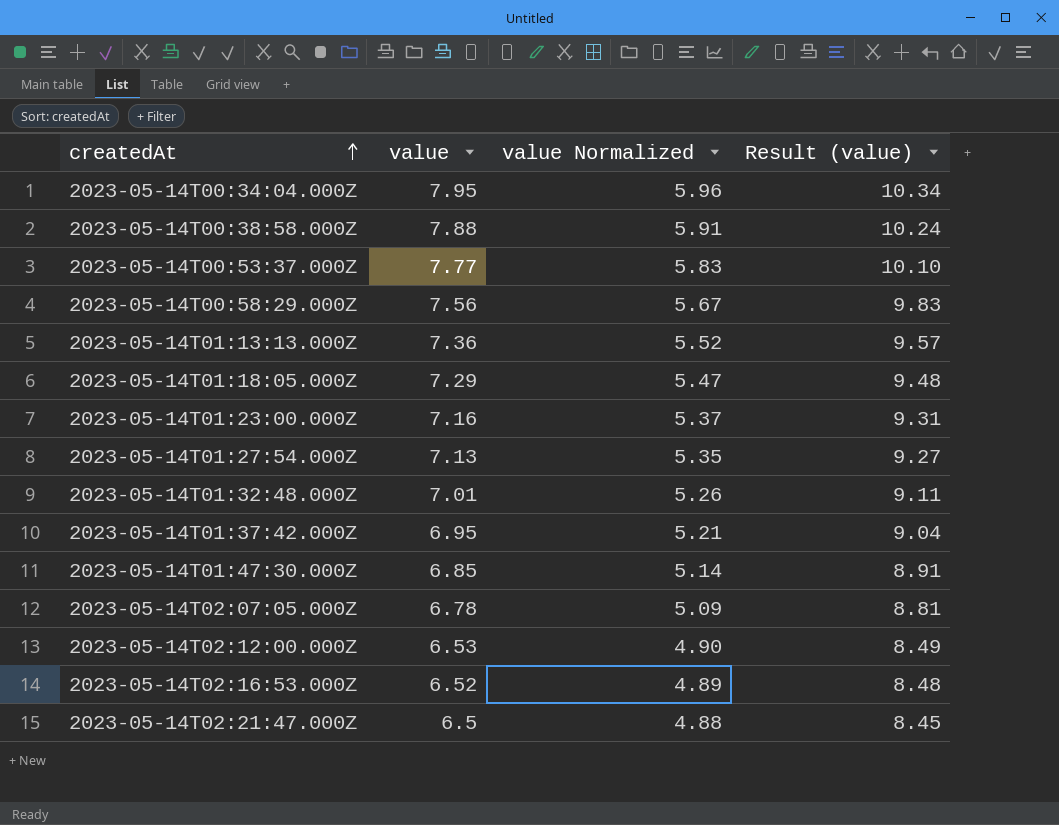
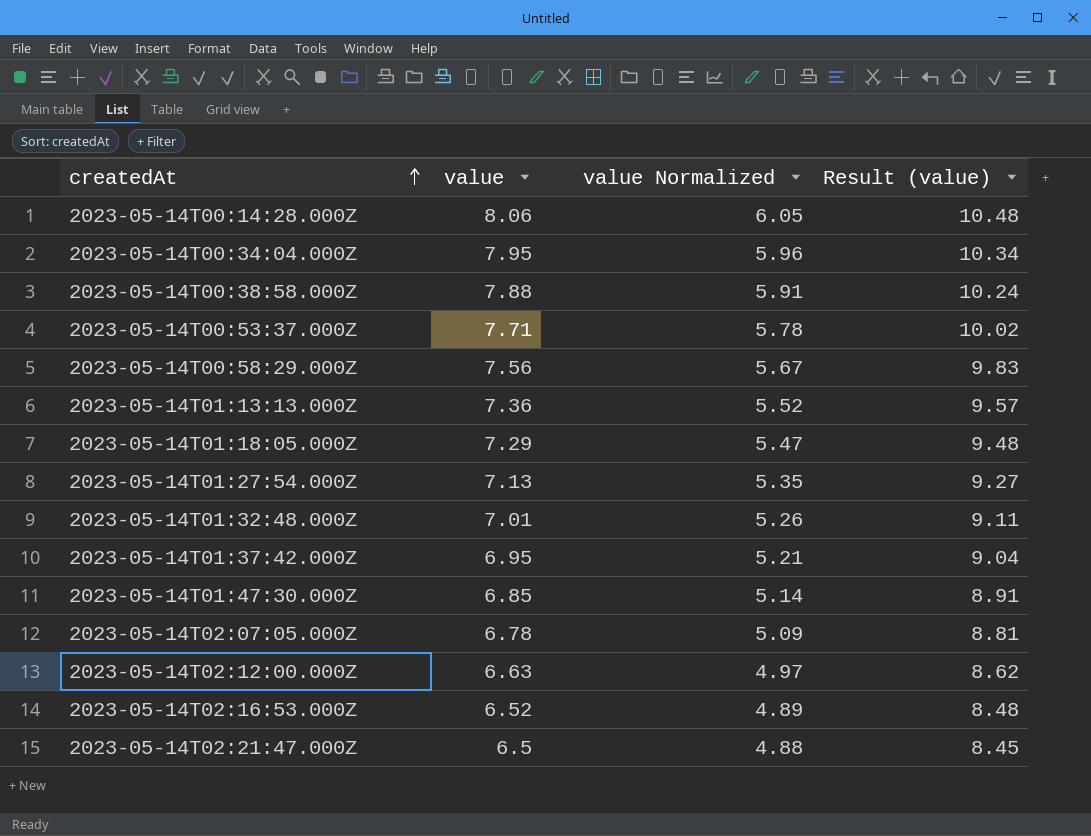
row 2023-05-14T01:23:00.000Z: 7.16 | 5.37 | 9.31 -> none
row 2023-05-14T00:14:28.000Z: none -> 8.06 | 6.05 | 10.48
2023-05-14T00:53:37.000Z | value: 7.77 -> 7.71
2023-05-14T00:53:37.000Z | value Normalized: 5.83 -> 5.78
2023-05-14T00:53:37.000Z | Result (value): 10.10 -> 10.02
2023-05-14T02:12:00.000Z | value: 6.53 -> 6.63
2023-05-14T02:12:00.000Z | value Normalized: 4.90 -> 4.97
2023-05-14T02:12:00.000Z | Result (value): 8.49 -> 8.62

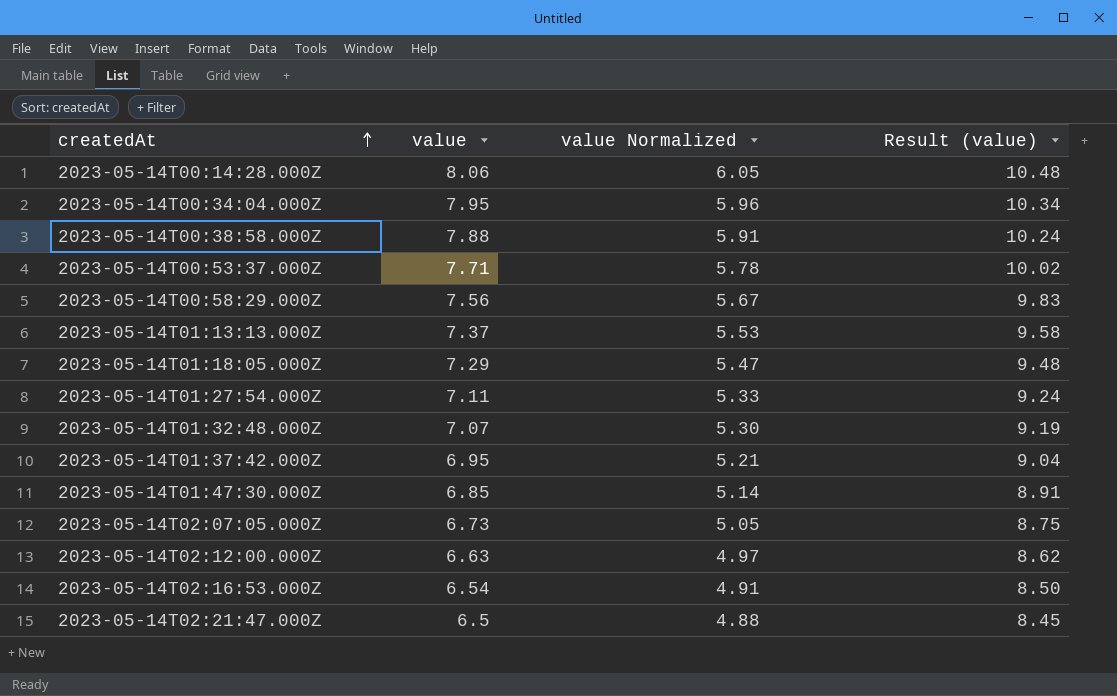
2023-05-14T01:13:13.000Z | value: 7.36 -> 7.37
2023-05-14T01:13:13.000Z | value Normalized: 5.52 -> 5.53
2023-05-14T01:13:13.000Z | Result (value): 9.57 -> 9.58
2023-05-14T01:27:54.000Z | value: 7.13 -> 7.11
2023-05-14T01:27:54.000Z | value Normalized: 5.35 -> 5.33
2023-05-14T01:27:54.000Z | Result (value): 9.27 -> 9.24
2023-05-14T01:32:48.000Z | value: 7.01 -> 7.07
2023-05-14T01:32:48.000Z | value Normalized: 5.26 -> 5.30
2023-05-14T01:32:48.000Z | Result (value): 9.11 -> 9.19
2023-05-14T02:07:05.000Z | value: 6.78 -> 6.73
2023-05-14T02:07:05.000Z | value Normalized: 5.09 -> 5.05
2023-05-14T02:07:05.000Z | Result (value): 8.81 -> 8.75
2023-05-14T02:16:53.000Z | value: 6.52 -> 6.54
2023-05-14T02:16:53.000Z | value Normalized: 4.89 -> 4.91
2023-05-14T02:16:53.000Z | Result (value): 8.48 -> 8.50

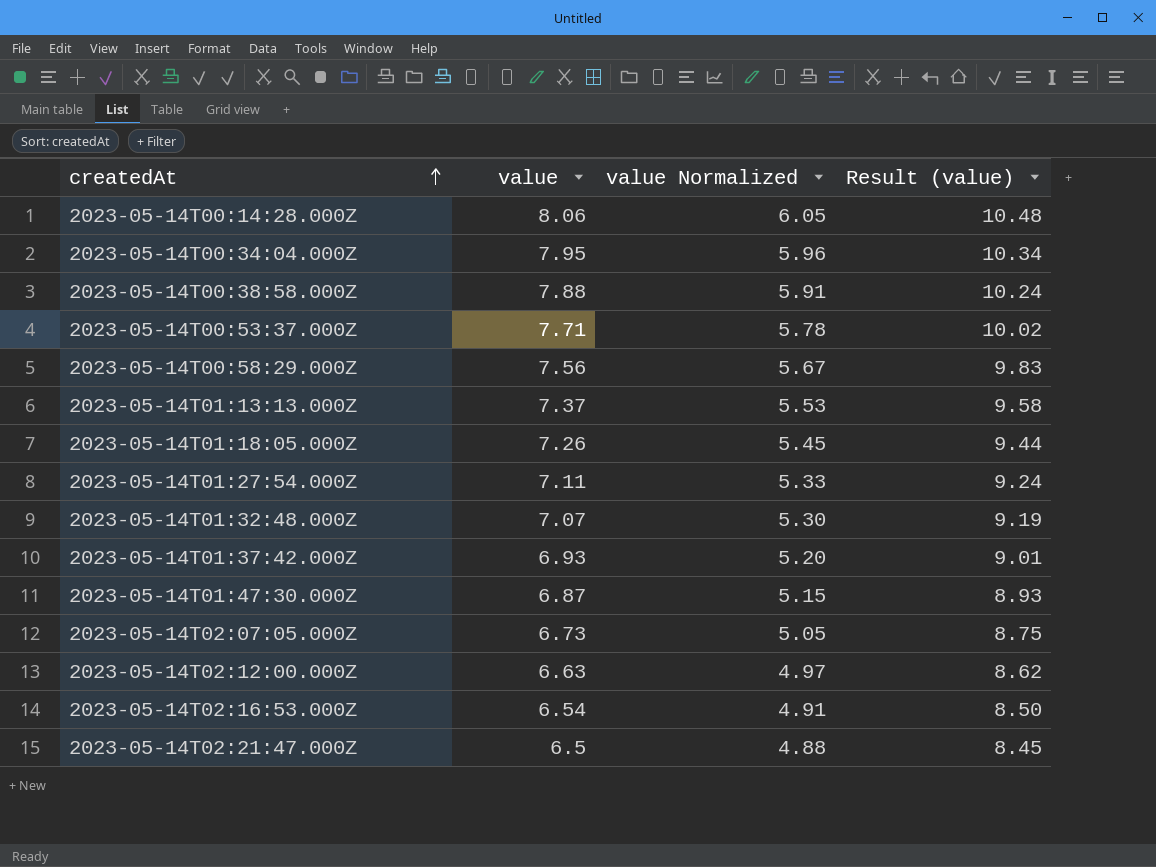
2023-05-14T01:18:05.000Z | value: 7.29 -> 7.26
2023-05-14T01:18:05.000Z | value Normalized: 5.47 -> 5.45
2023-05-14T01:18:05.000Z | Result (value): 9.48 -> 9.44
2023-05-14T01:37:42.000Z | value: 6.95 -> 6.93
2023-05-14T01:37:42.000Z | value Normalized: 5.21 -> 5.20
2023-05-14T01:37:42.000Z | Result (value): 9.04 -> 9.01
2023-05-14T01:47:30.000Z | value: 6.85 -> 6.87
2023-05-14T01:47:30.000Z | value Normalized: 5.14 -> 5.15
2023-05-14T01:47:30.000Z | Result (value): 8.91 -> 8.93

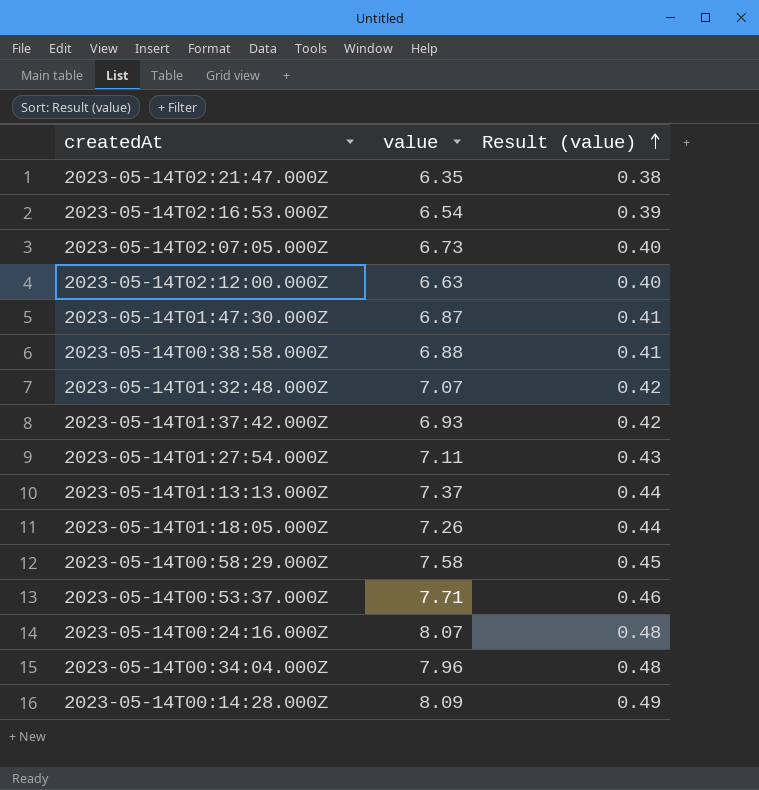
row order: createdAt ascending -> Result (value) ascending
column value Normalized | formula: [value] * 0.75 -> none
column Result (value) | formula: [value] * 1.3 -> [value] * 0.06
2023-05-14T02:21:47.000Z | value: 6.5 -> 6.35
2023-05-14T00:38:58.000Z | value: 7.88 -> 6.88
2023-05-14T00:58:29.000Z | value: 7.56 -> 7.58
row 2023-05-14T00:24:16.000Z: none -> 8.07 | 0.48
2023-05-14T00:34:04.000Z | value: 7.95 -> 7.96
2023-05-14T00:14:28.000Z | value: 8.06 -> 8.09

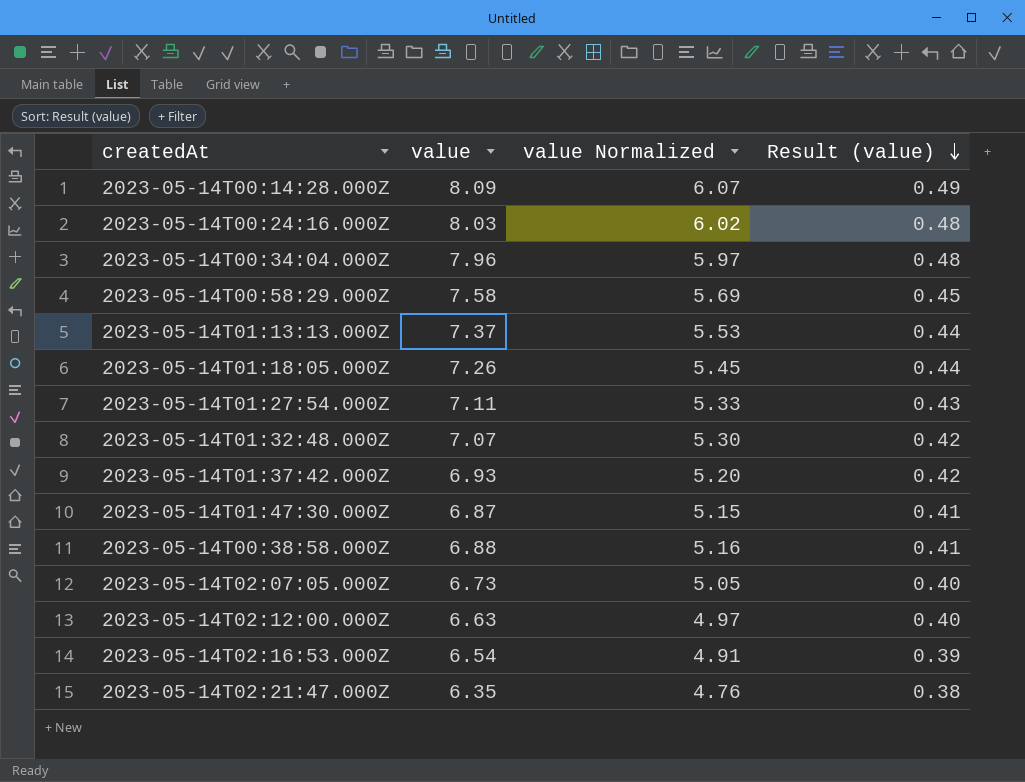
row order: Result (value) ascending -> Result (value) descending
column value Normalized | formula: none -> [value] * 0.75
row 2023-05-14T00:53:37.000Z: 7.71 | 0.46 -> none
2023-05-14T00:24:16.000Z | value: 8.07 -> 8.03

